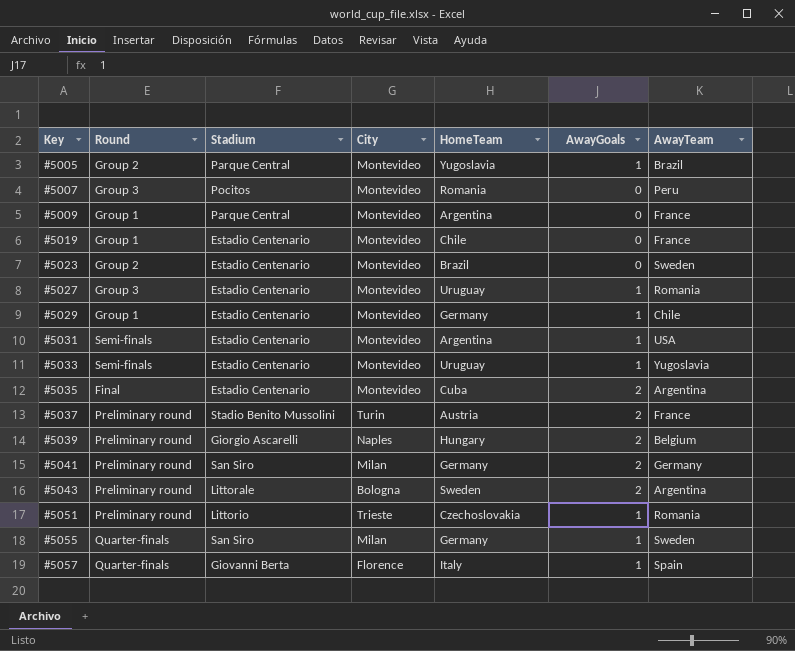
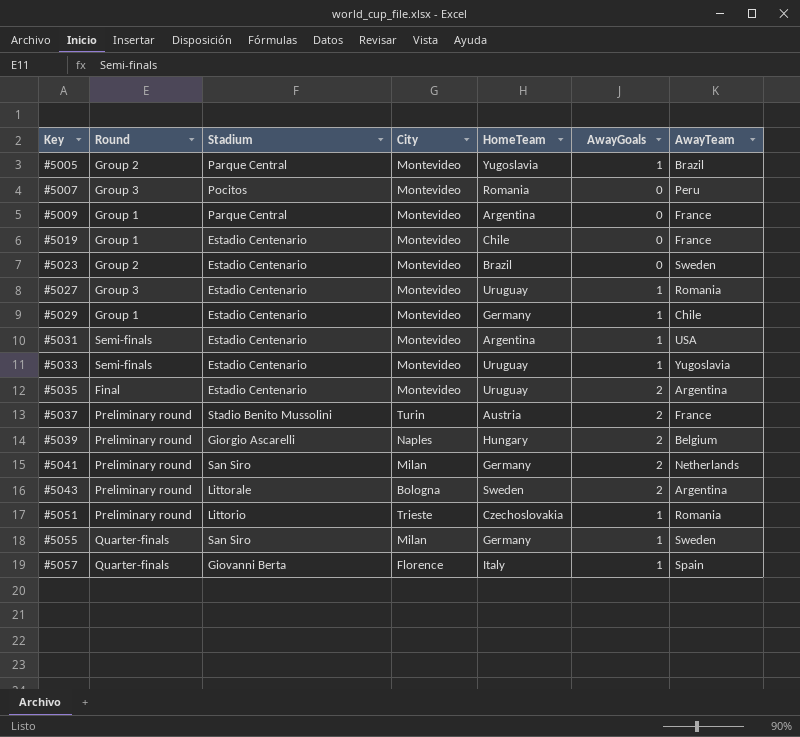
#5035 | HomeTeam: Cuba -> Uruguay
#5041 | AwayTeam: Germany -> Netherlands

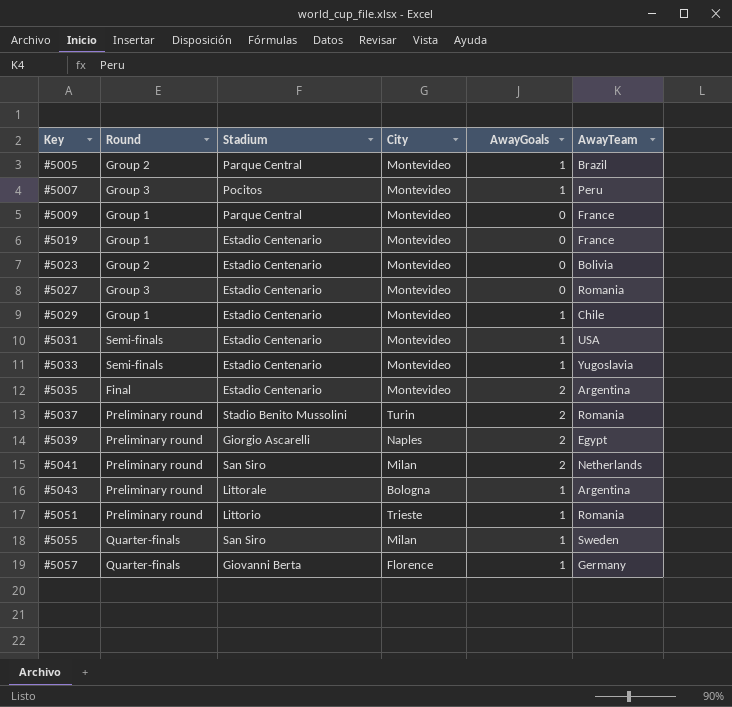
column HomeTeam | position: 5 -> none
#5007 | AwayGoals: 0 -> 1
#5023 | AwayTeam: Sweden -> Bolivia
#5027 | AwayGoals: 1 -> 0
#5037 | AwayTeam: France -> Romania
#5039 | AwayTeam: Belgium -> Egypt
#5043 | AwayGoals: 2 -> 1
#5057 | AwayTeam: Spain -> Germany

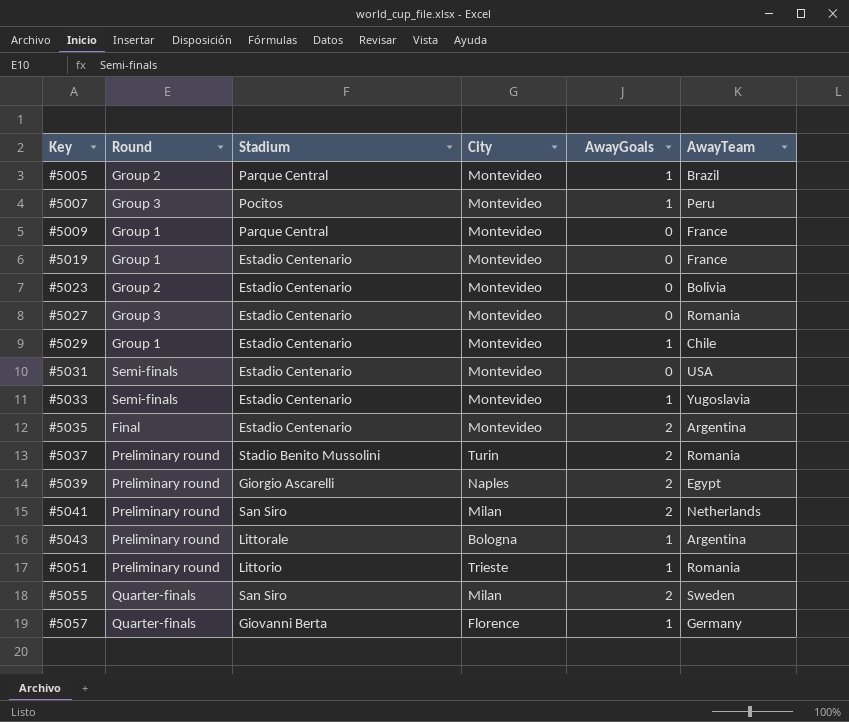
#5031 | AwayGoals: 1 -> 0
#5055 | AwayGoals: 1 -> 2

